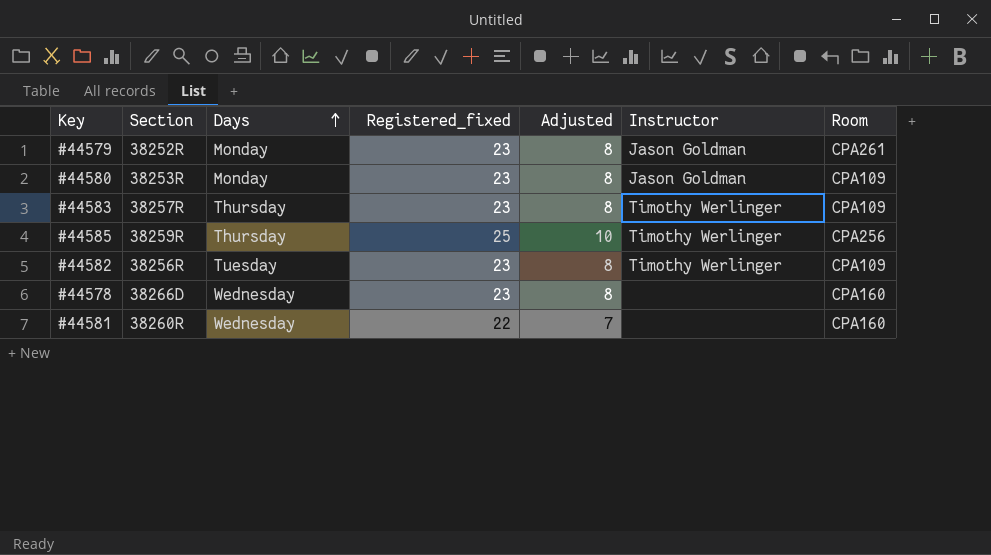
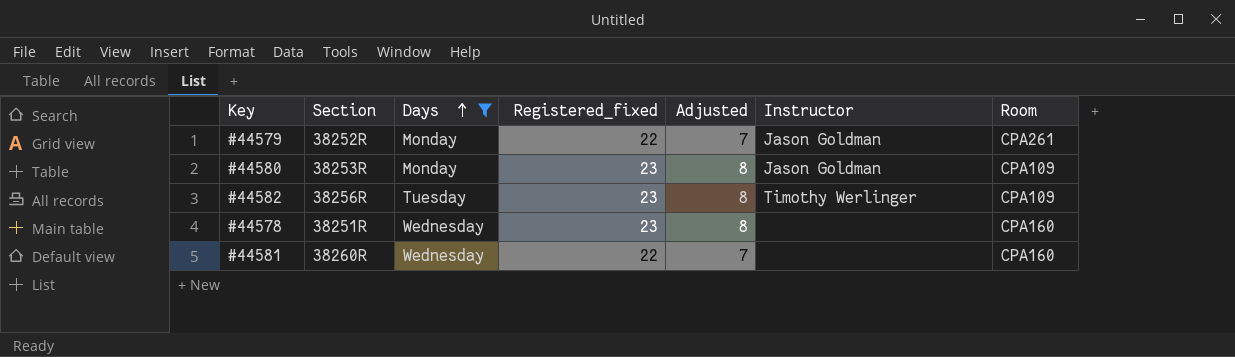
filter: none -> Days != Thursday
#44579 | Registered_fixed: 23 -> 22
#44579 | Adjusted: 8 -> 7
#44578 | Section: 38266D -> 38251R

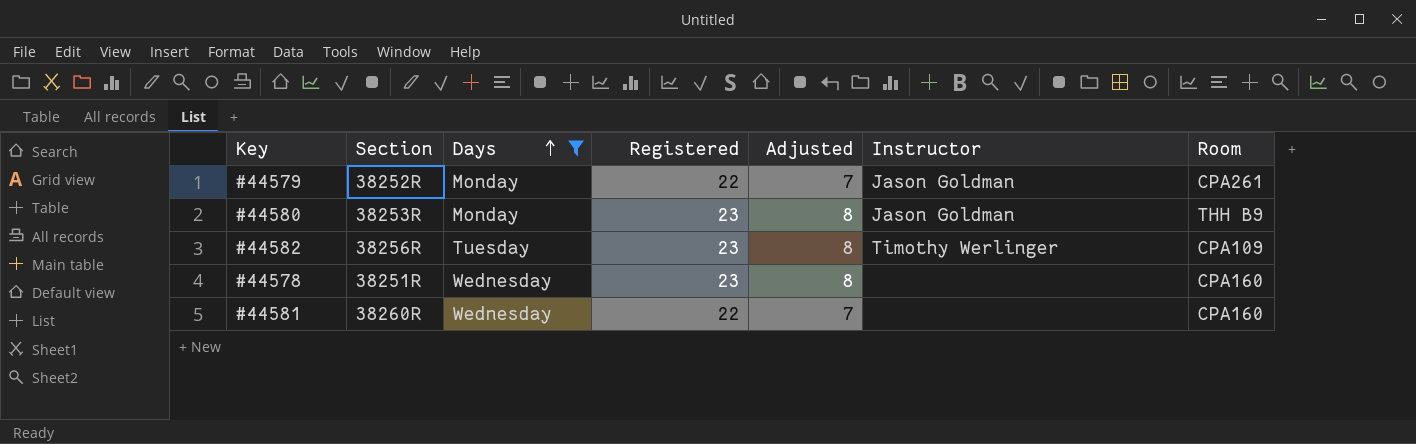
column name: Registered_fixed -> Registered
#44580 | Room: CPA109 -> THH B9

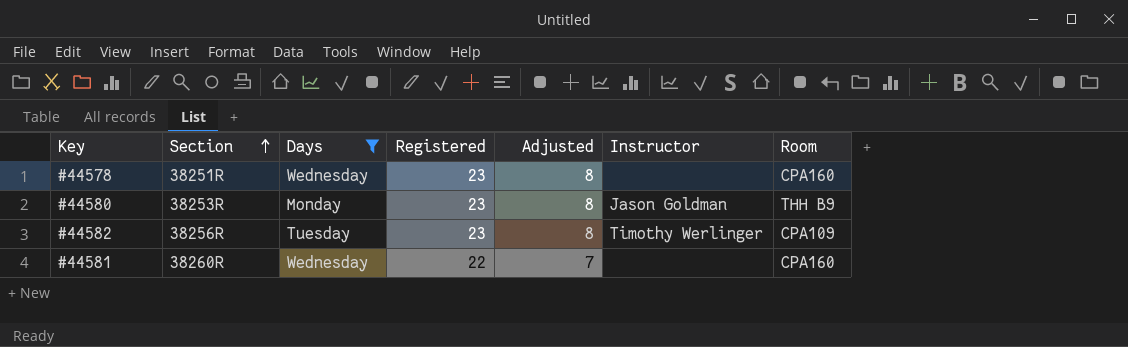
row order: Days ascending -> Section ascending
row #44579: 38252R | Monday | 22 | 7 | Jason Goldman | CPA261 -> none

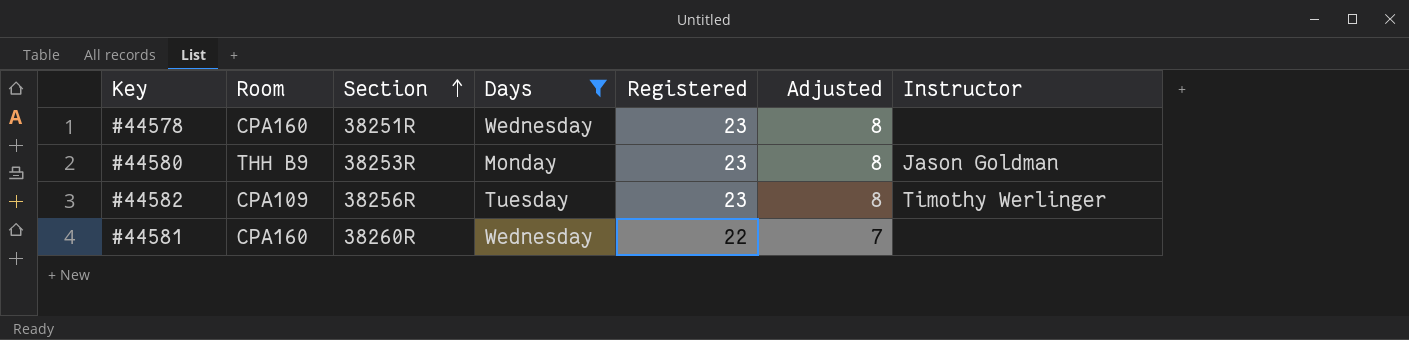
column Room | position: 7 -> 2

